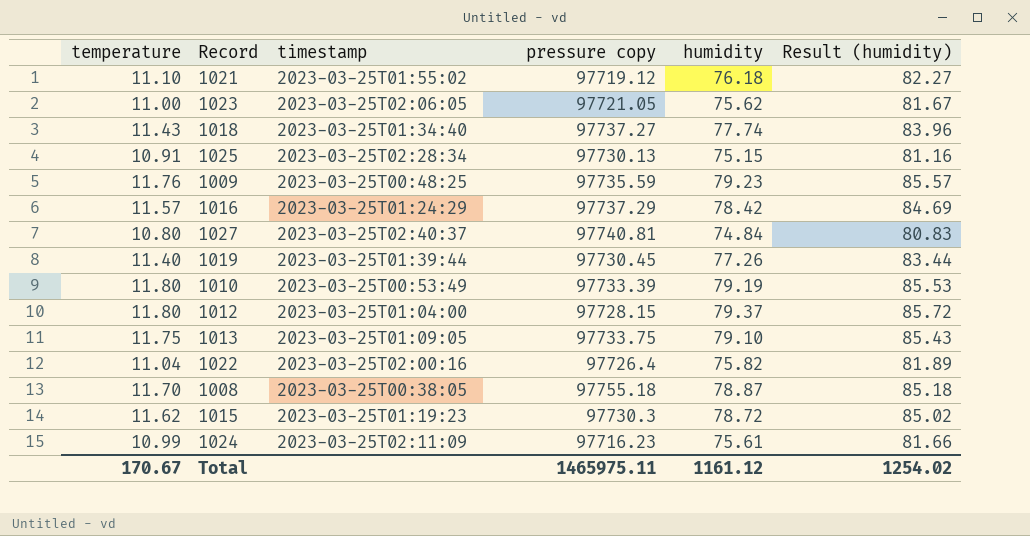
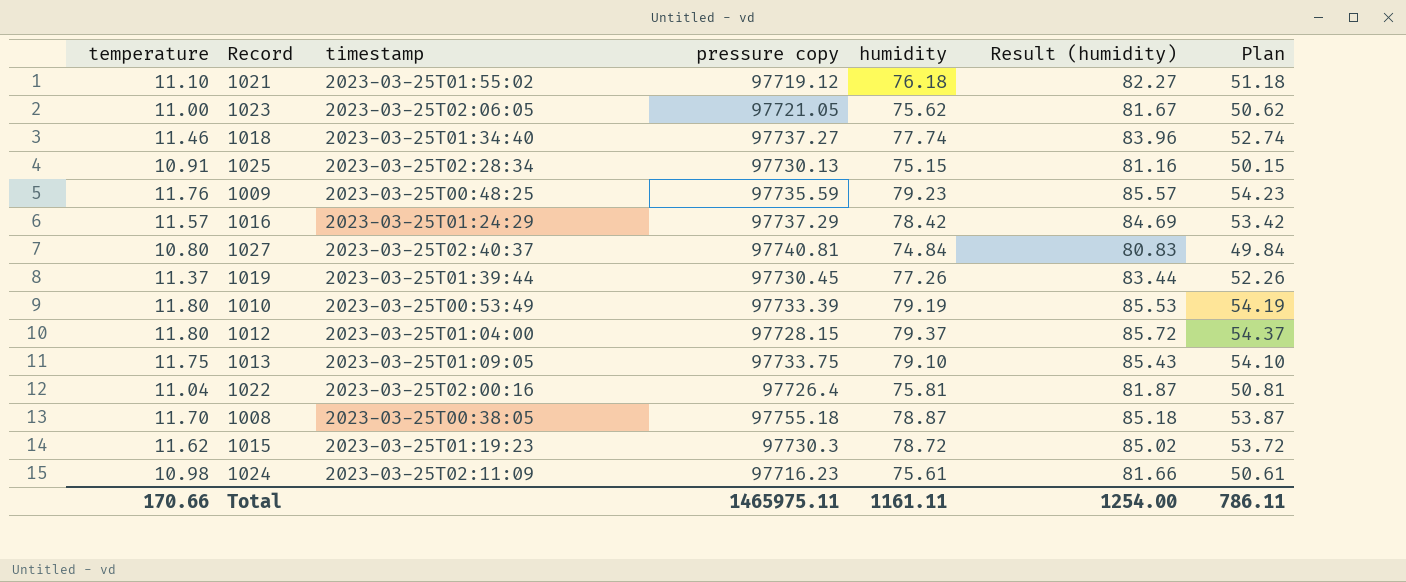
column Plan | formula: none -> [humidity] - 25
1018 | temperature: 11.43 -> 11.46
1019 | temperature: 11.40 -> 11.37
1022 | humidity: 75.82 -> 75.81
1022 | Result (humidity): 81.89 -> 81.87
1024 | temperature: 10.99 -> 10.98
Total | temperature: 170.67 -> 170.66
Total | humidity: 1161.12 -> 1161.11
Total | Result (humidity): 1254.02 -> 1254.00

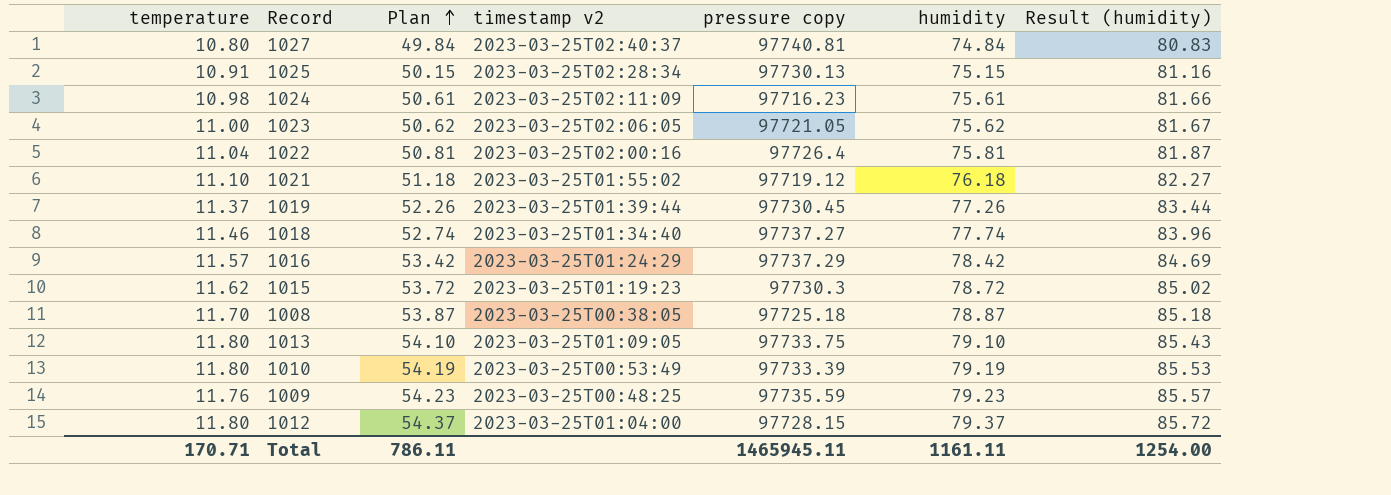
row order: none -> Plan ascending
column Plan | position: 7 -> 3
column name: timestamp -> timestamp v2
1008 | pressure copy: 97755.18 -> 97725.18
1013 | temperature: 11.75 -> 11.80
Total | temperature: 170.66 -> 170.71
Total | pressure copy: 1465975.11 -> 1465945.11

